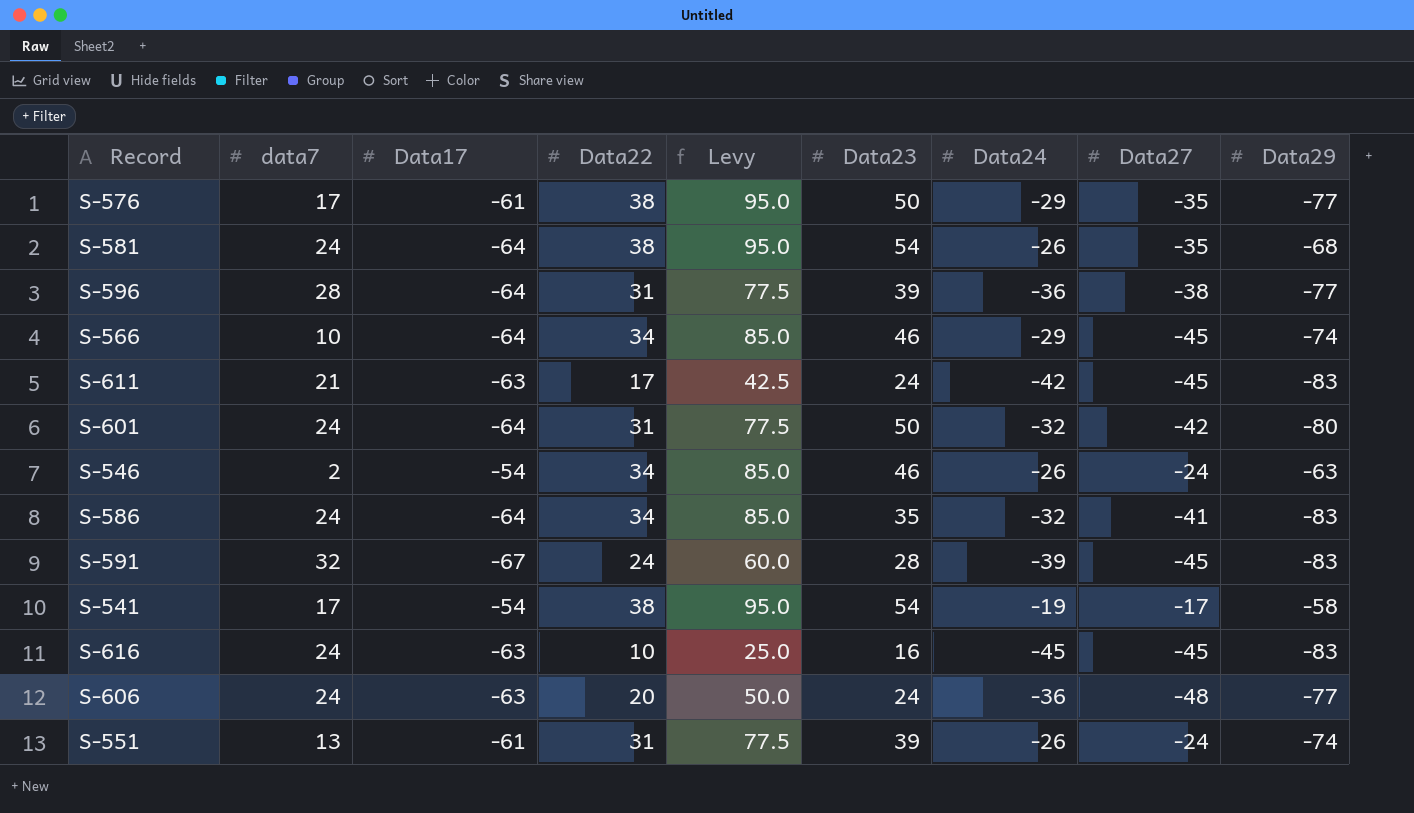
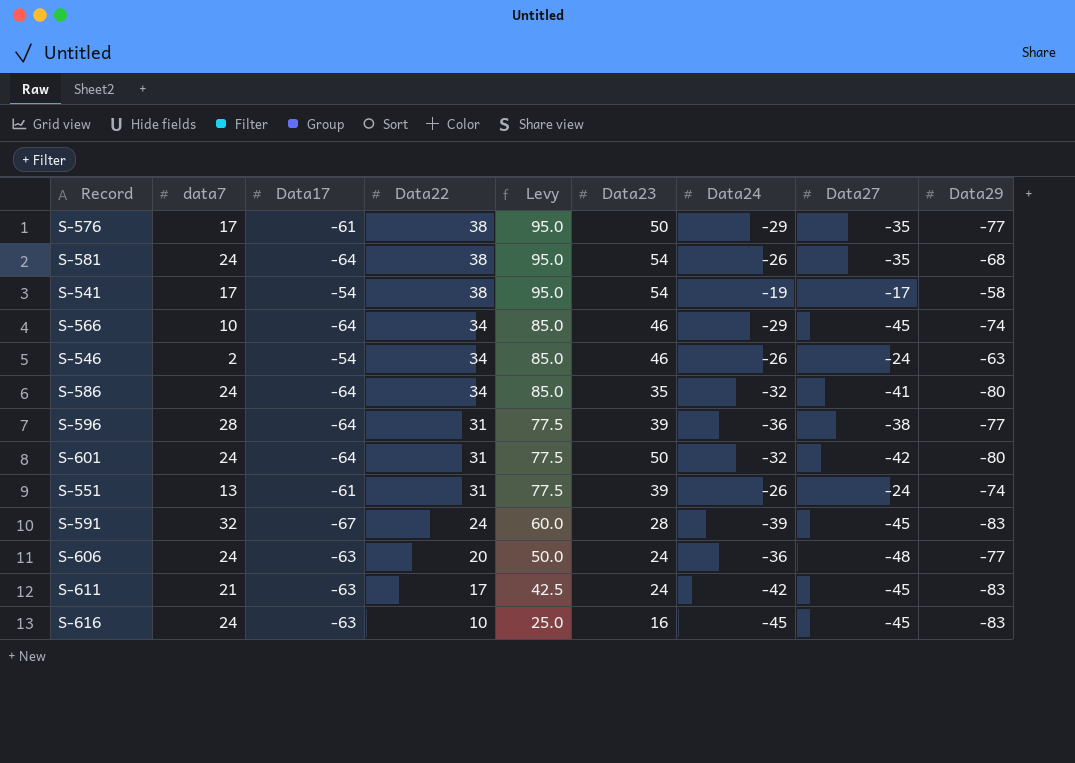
row order: none -> Data22 descending
S-586 | Data29: -83 -> -80

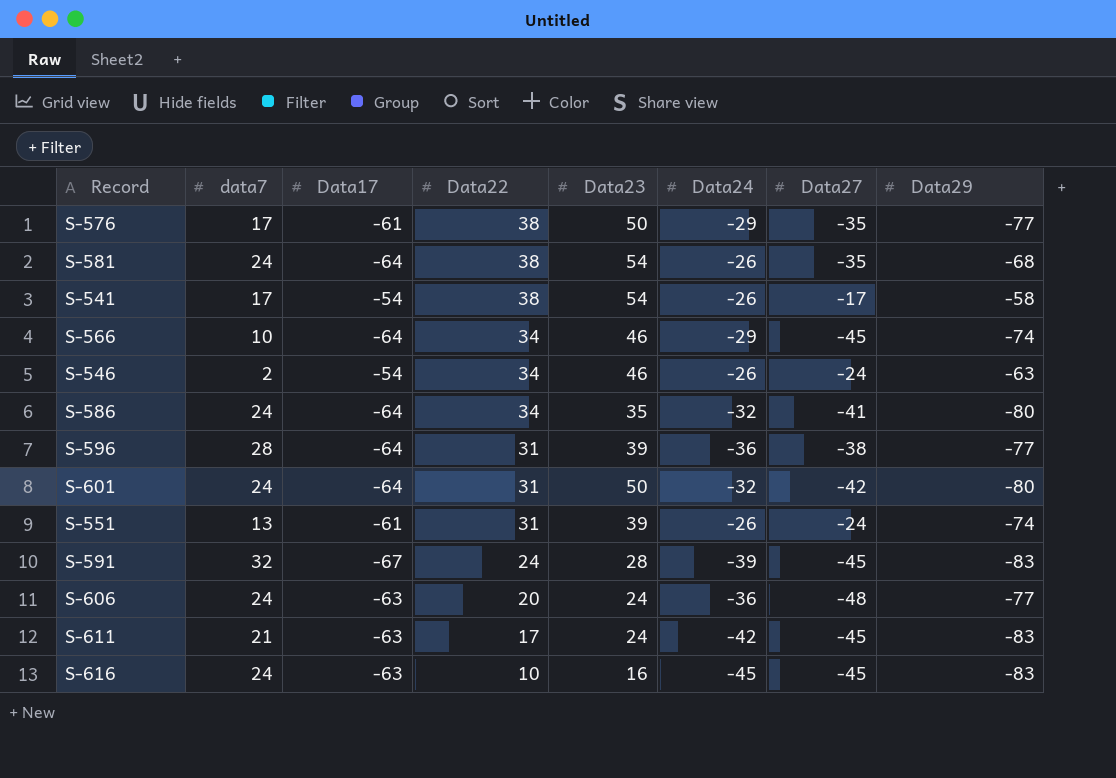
column Levy | formula: [Data22] * 2.5 -> none
S-541 | Data24: -19 -> -26

